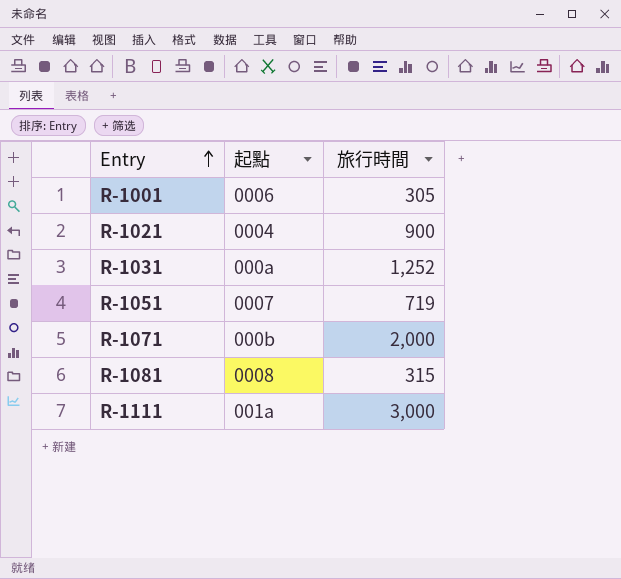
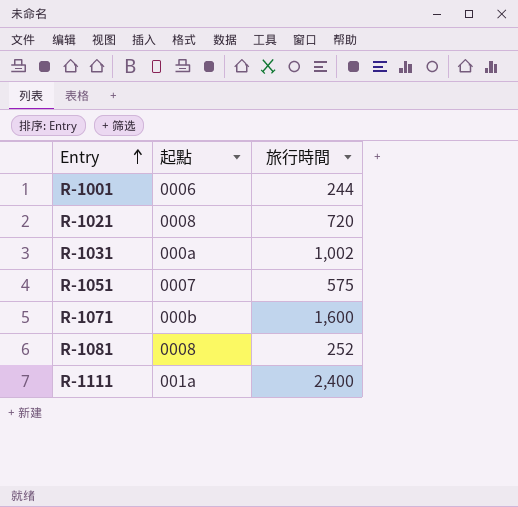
R-1001 | 旅行時間: 305 -> 244
R-1021 | 起點: 0004 -> 0008
R-1021 | 旅行時間: 900 -> 720
R-1031 | 旅行時間: 1,252 -> 1,002
R-1051 | 旅行時間: 719 -> 575
R-1071 | 旅行時間: 2,000 -> 1,600
R-1081 | 旅行時間: 315 -> 252
R-1111 | 旅行時間: 3,000 -> 2,400

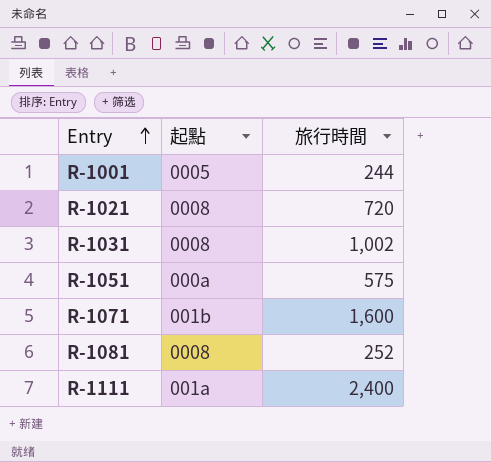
R-1001 | 起點: 0006 -> 0005
R-1031 | 起點: 000a -> 0008
R-1051 | 起點: 0007 -> 000a
R-1071 | 起點: 000b -> 001b

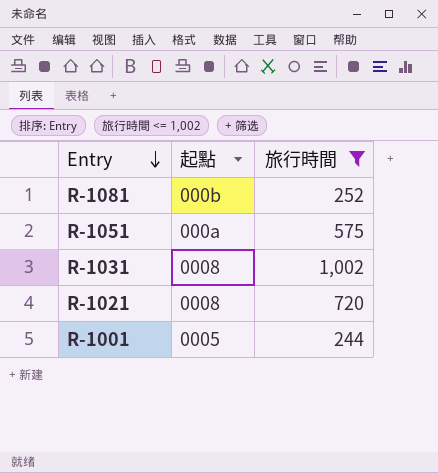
filter: none -> 旅行時間 <= 1,002
row order: Entry ascending -> Entry descending
R-1081 | 起點: 0008 -> 000b

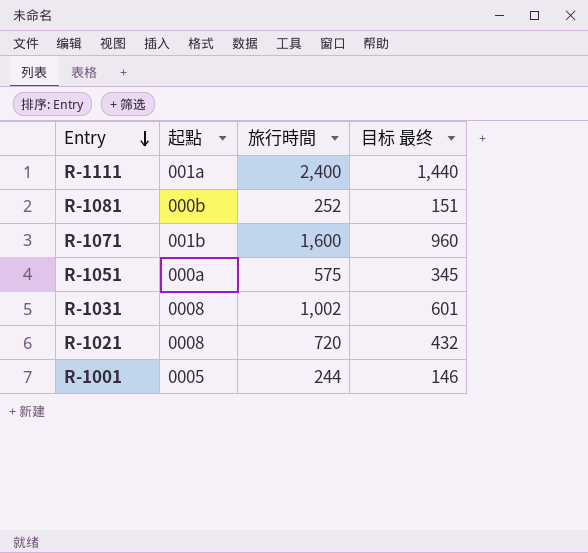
filter: 旅行時間 <= 1,002 -> none
column 目标 最终 | formula: none -> [旅行時間] * 0.6

